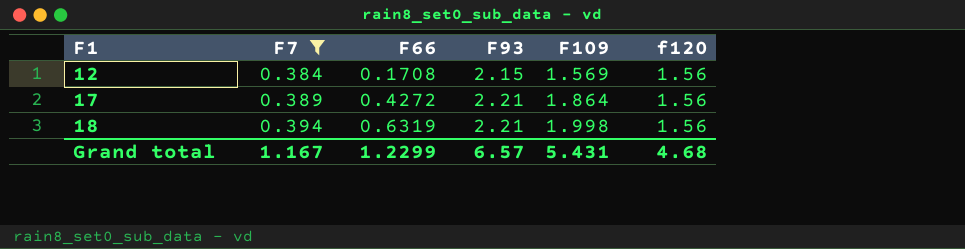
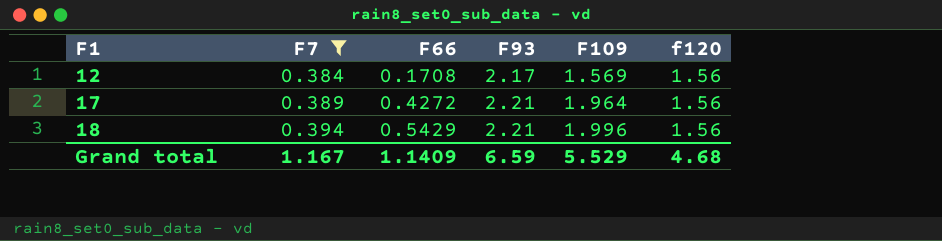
12 | F93: 2.15 -> 2.17
17 | F109: 1.864 -> 1.964
18 | F66: 0.6319 -> 0.5429
18 | F109: 1.998 -> 1.996
Grand total | F66: 1.2299 -> 1.1409
Grand total | F93: 6.57 -> 6.59
Grand total | F109: 5.431 -> 5.529

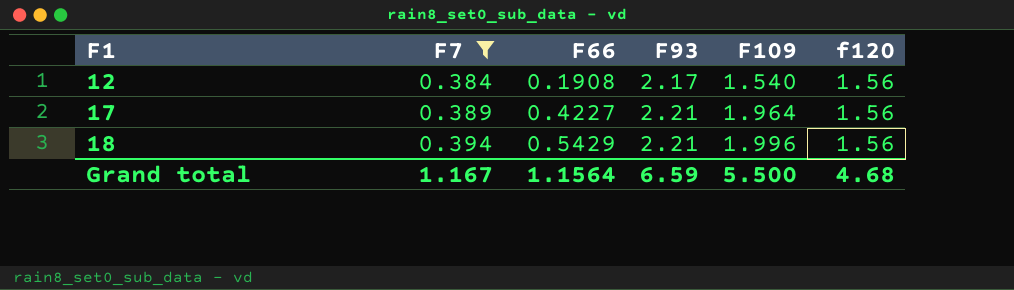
12 | F66: 0.1708 -> 0.1908
12 | F109: 1.569 -> 1.540
17 | F66: 0.4272 -> 0.4227
Grand total | F66: 1.1409 -> 1.1564
Grand total | F109: 5.529 -> 5.500

